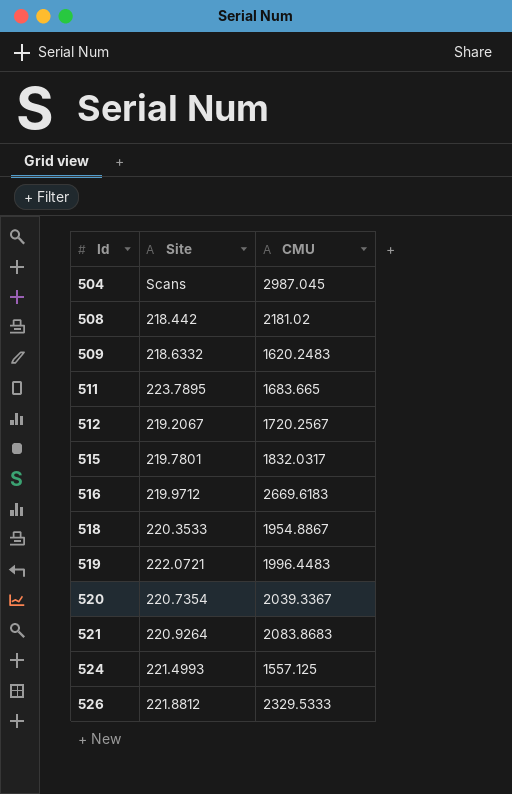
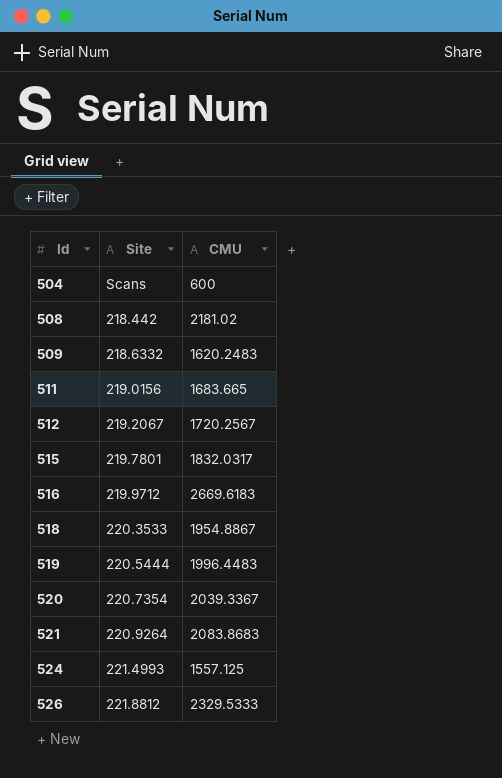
504 | CMU: 2987.045 -> 600
511 | Site: 223.7895 -> 219.0156
519 | Site: 222.0721 -> 220.5444

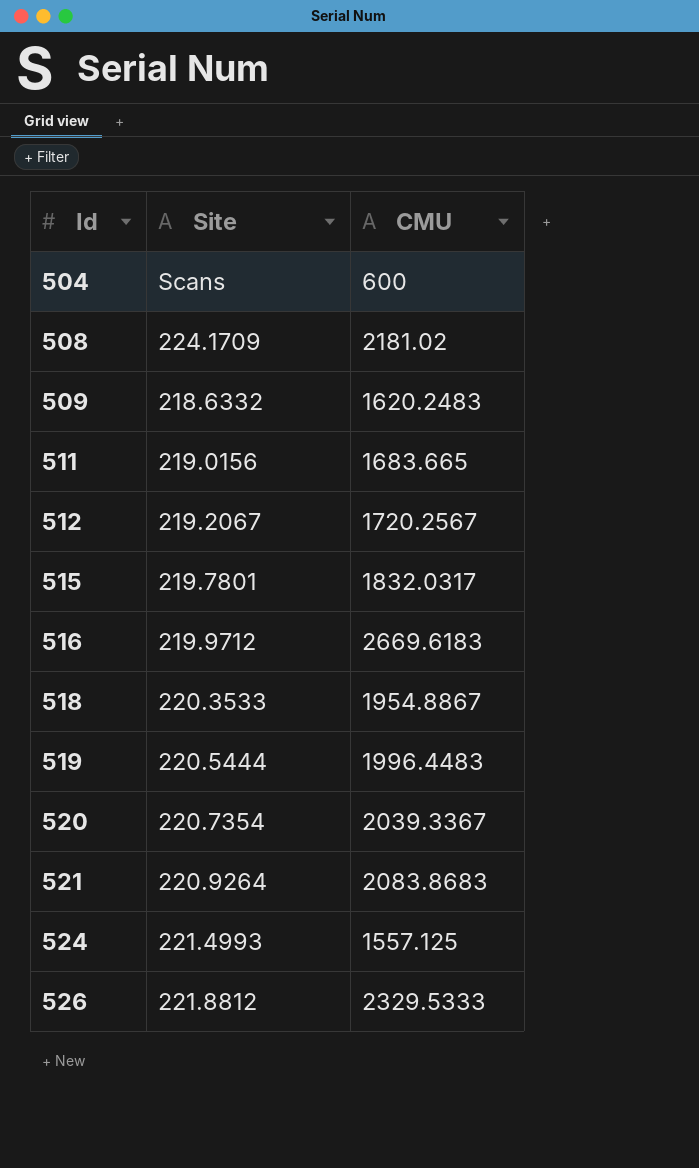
508 | Site: 218.442 -> 224.1709

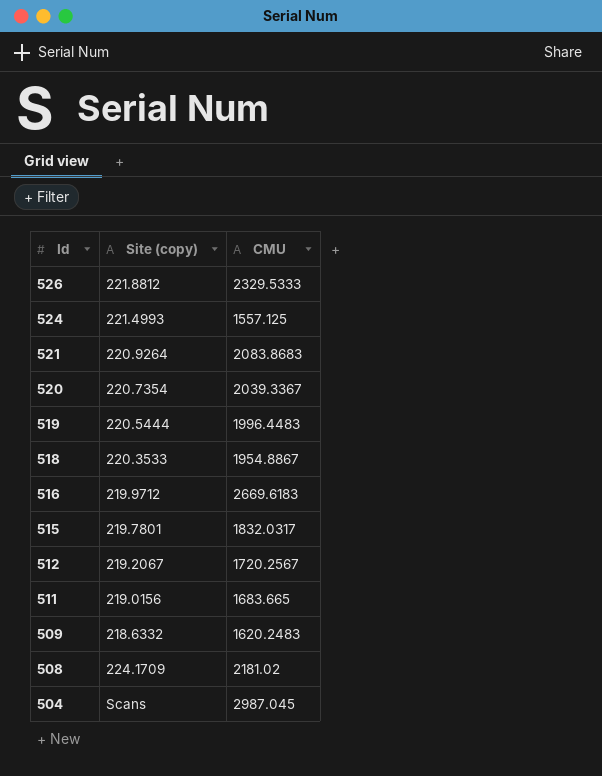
row order: Id ascending -> Id descending
column name: Site -> Site (copy)
504 | CMU: 600 -> 2987.045

